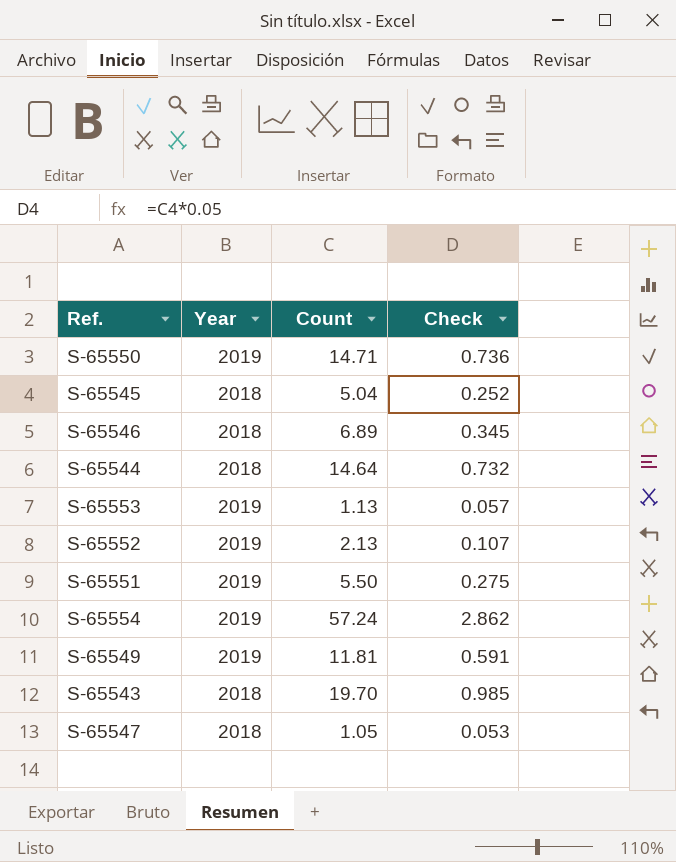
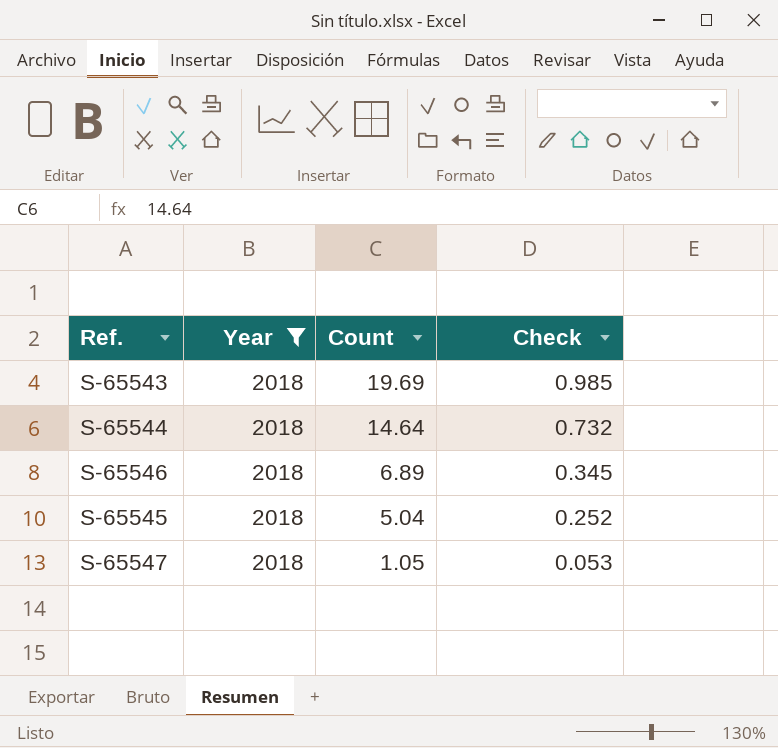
filter: none -> Year = 2018
row order: none -> Count descending
S-65543 | Count: 19.70 -> 19.69

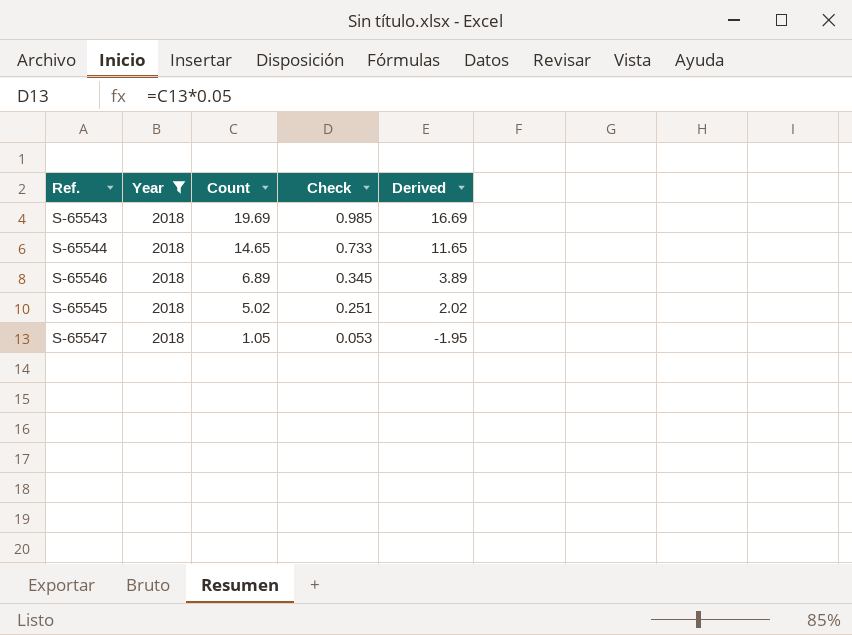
column Derived | formula: none -> [Count] - 3
S-65544 | Count: 14.64 -> 14.65
S-65544 | Check: 0.732 -> 0.733
S-65545 | Count: 5.04 -> 5.02
S-65545 | Check: 0.252 -> 0.251

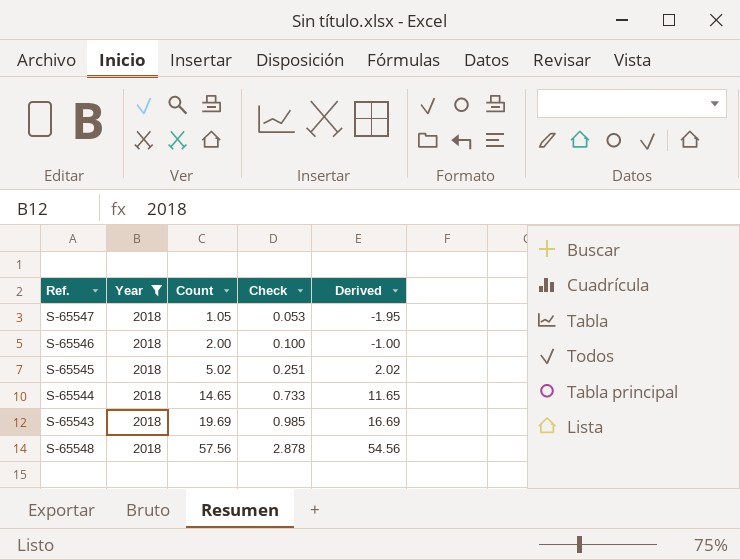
row order: Count descending -> Count ascending
S-65546 | Count: 6.89 -> 2.00
S-65546 | Check: 0.345 -> 0.100
S-65546 | Derived: 3.89 -> -1.00
row S-65548: none -> 2018 | 57.56 | 2.878 | 54.56

